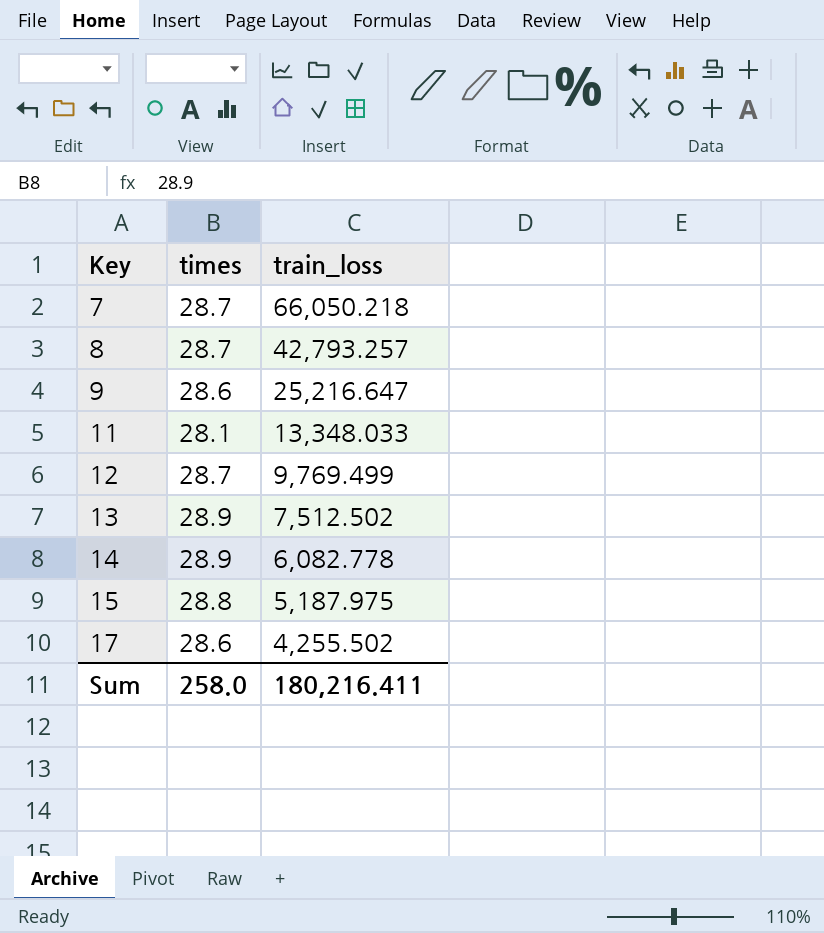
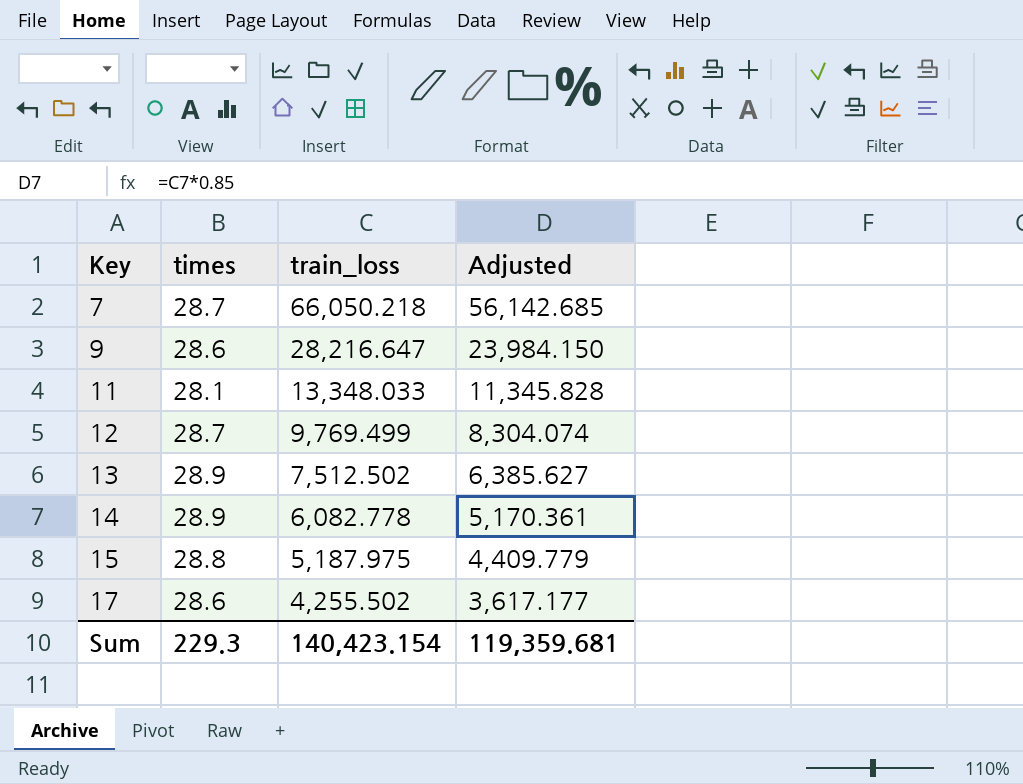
column Adjusted | formula: none -> [train_loss] * 0.85
row 8: 28.7 | 42,793.257 -> none
9 | train_loss: 25,216.647 -> 28,216.647
Sum | times: 258.0 -> 229.3
Sum | train_loss: 180,216.411 -> 140,423.154

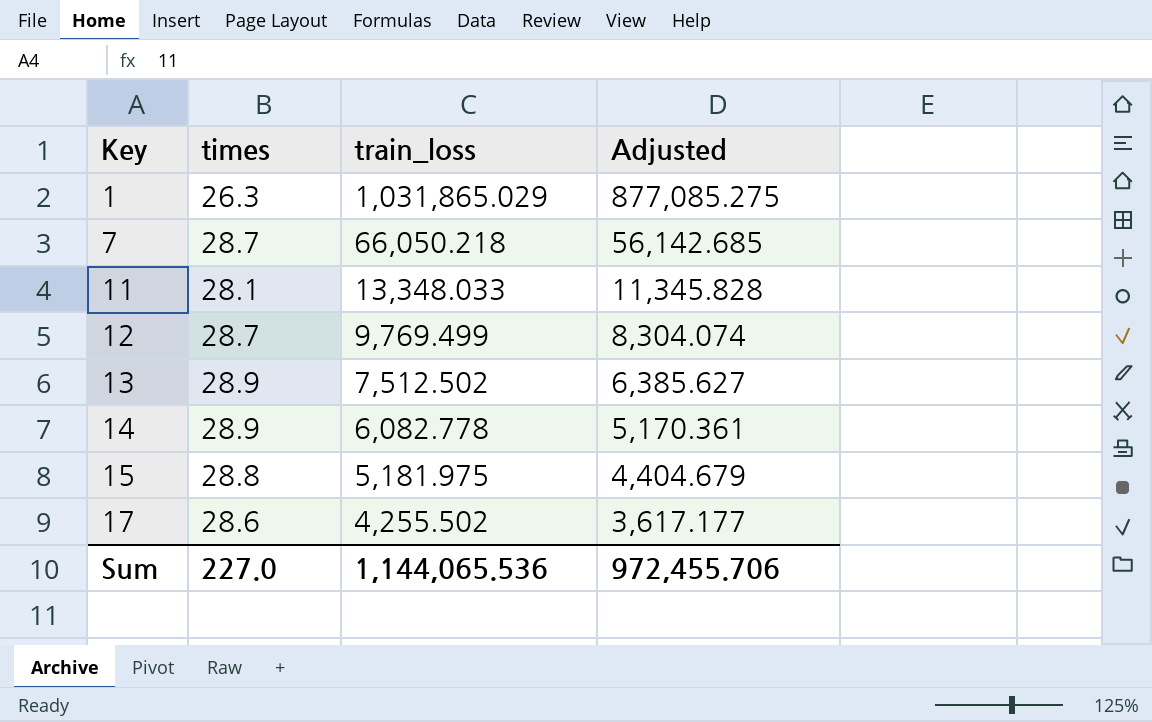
row 9: 28.6 | 28,216.647 | 23,984.150 -> none
row 1: none -> 26.3 | 1,031,865.029 | 877,085.275
15 | train_loss: 5,187.975 -> 5,181.975
15 | Adjusted: 4,409.779 -> 4,404.679
Sum | times: 229.3 -> 227.0
Sum | train_loss: 140,423.154 -> 1,144,065.536
Sum | Adjusted: 119,359.681 -> 972,455.706

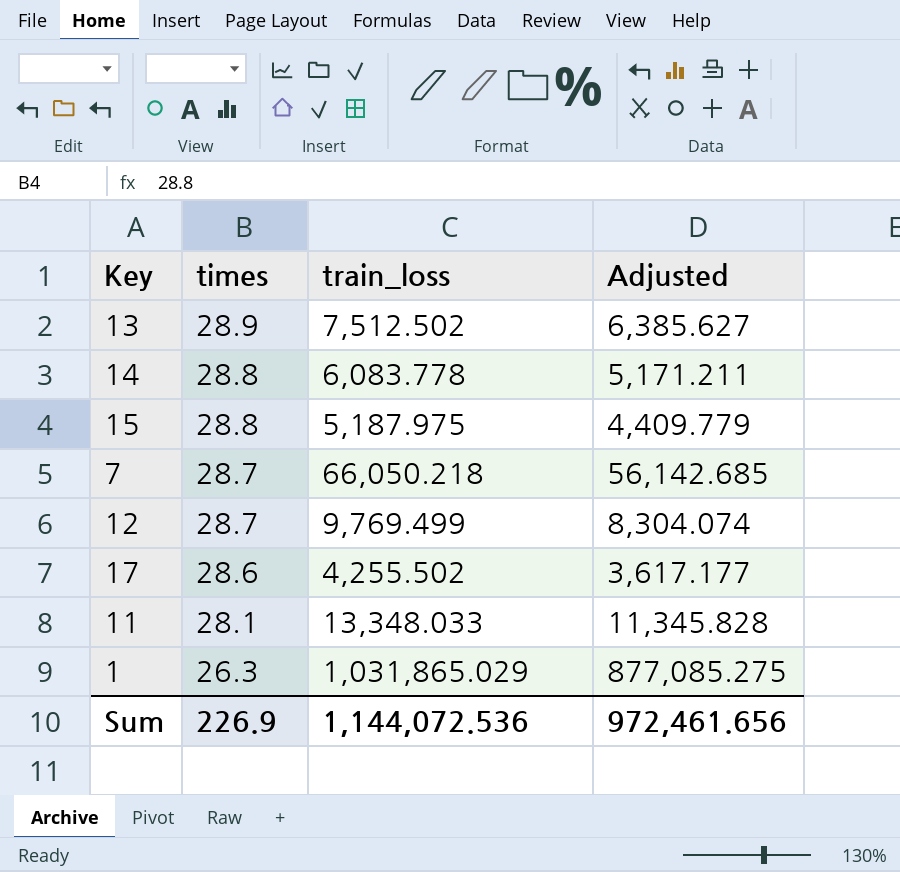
row order: Key ascending -> times descending
14 | times: 28.9 -> 28.8
14 | train_loss: 6,082.778 -> 6,083.778
14 | Adjusted: 5,170.361 -> 5,171.211
15 | train_loss: 5,181.975 -> 5,187.975
15 | Adjusted: 4,404.679 -> 4,409.779
Sum | times: 227.0 -> 226.9
Sum | train_loss: 1,144,065.536 -> 1,144,072.536
Sum | Adjusted: 972,455.706 -> 972,461.656

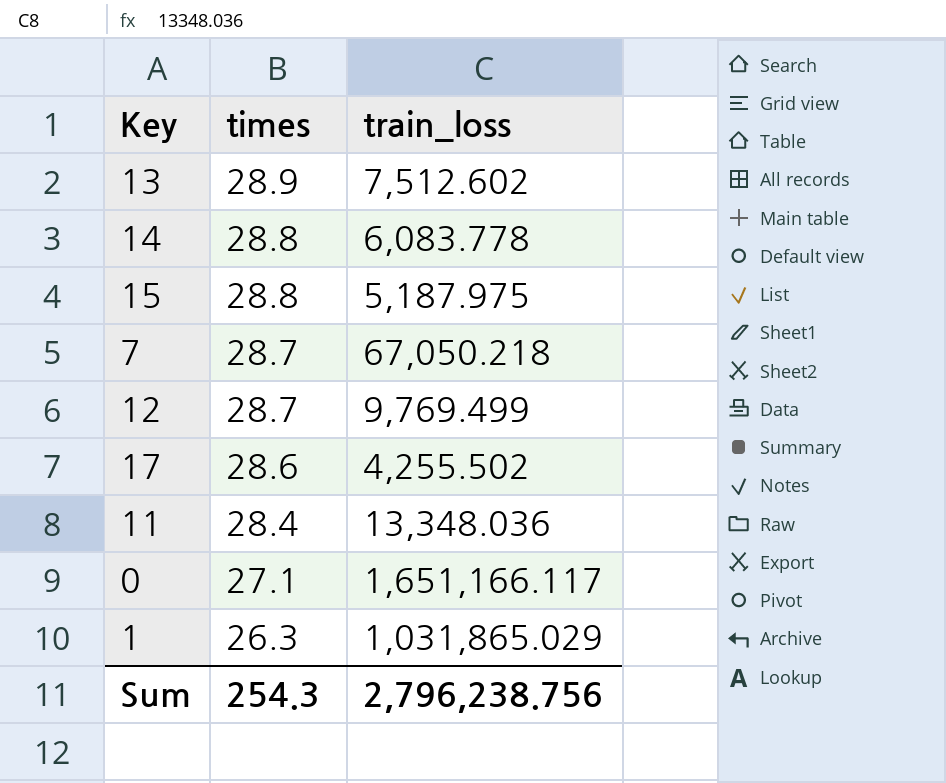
column Adjusted | formula: [train_loss] * 0.85 -> none
13 | train_loss: 7,512.502 -> 7,512.602
7 | train_loss: 66,050.218 -> 67,050.218
11 | times: 28.1 -> 28.4
11 | train_loss: 13,348.033 -> 13,348.036
row 0: none -> 27.1 | 1,651,166.117
Sum | times: 226.9 -> 254.3
Sum | train_loss: 1,144,072.536 -> 2,796,238.756

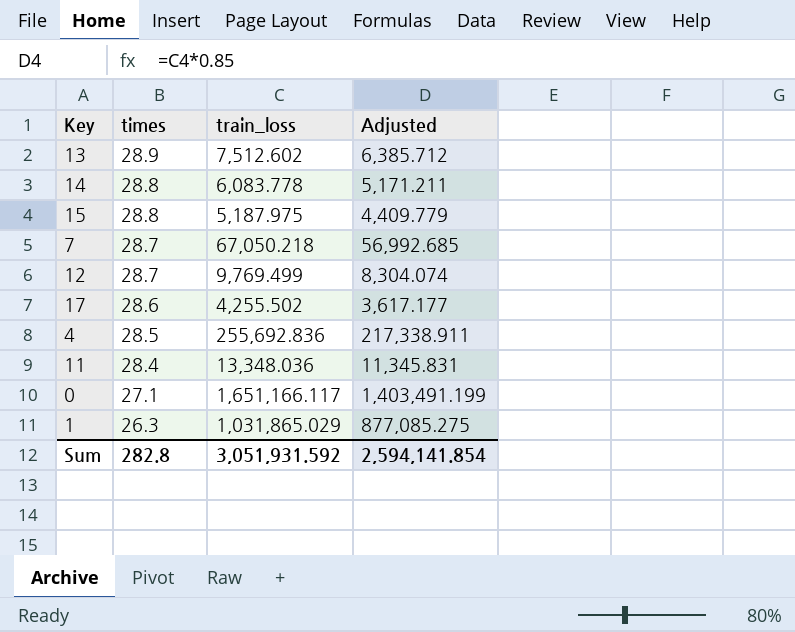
column Adjusted | formula: none -> [train_loss] * 0.85
row 4: none -> 28.5 | 255,692.836 | 217,338.911
Sum | times: 254.3 -> 282.8
Sum | train_loss: 2,796,238.756 -> 3,051,931.592

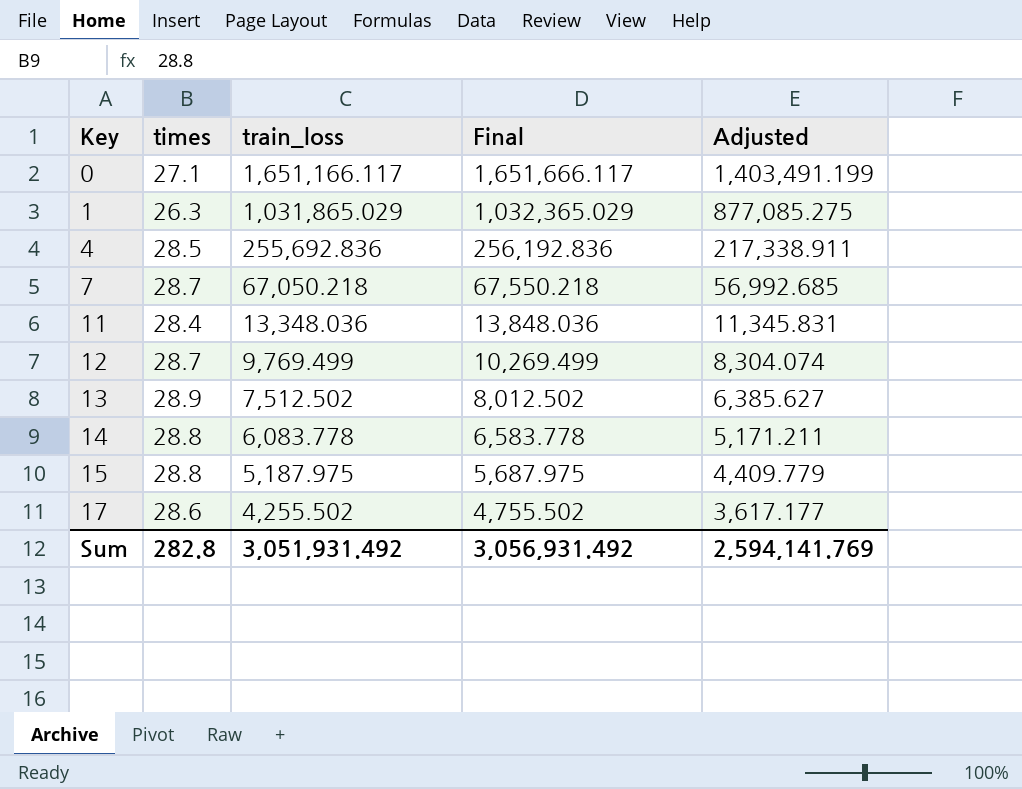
row order: times descending -> Key ascending
column Final | formula: none -> [train_loss] + 500
13 | train_loss: 7,512.602 -> 7,512.502
13 | Adjusted: 6,385.712 -> 6,385.627
Sum | train_loss: 3,051,931.592 -> 3,051,931.492
Sum | Adjusted: 2,594,141.854 -> 2,594,141.769

